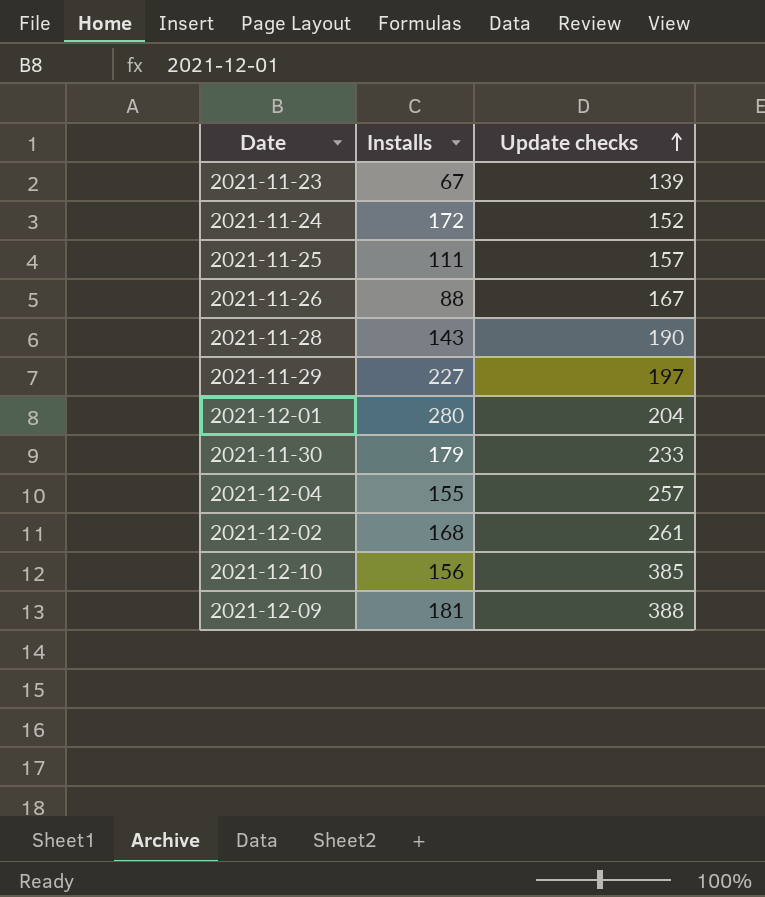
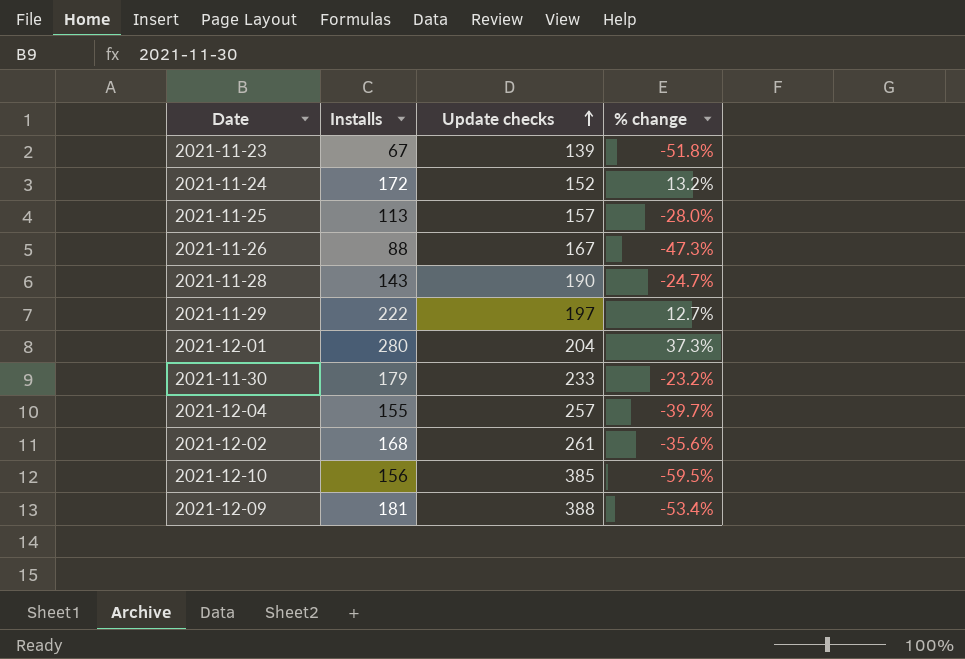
column % change | formula: none -> ([Installs] - [Update checks]) / [Update checks]
2021-11-25 | Installs: 111 -> 113
2021-11-29 | Installs: 227 -> 222

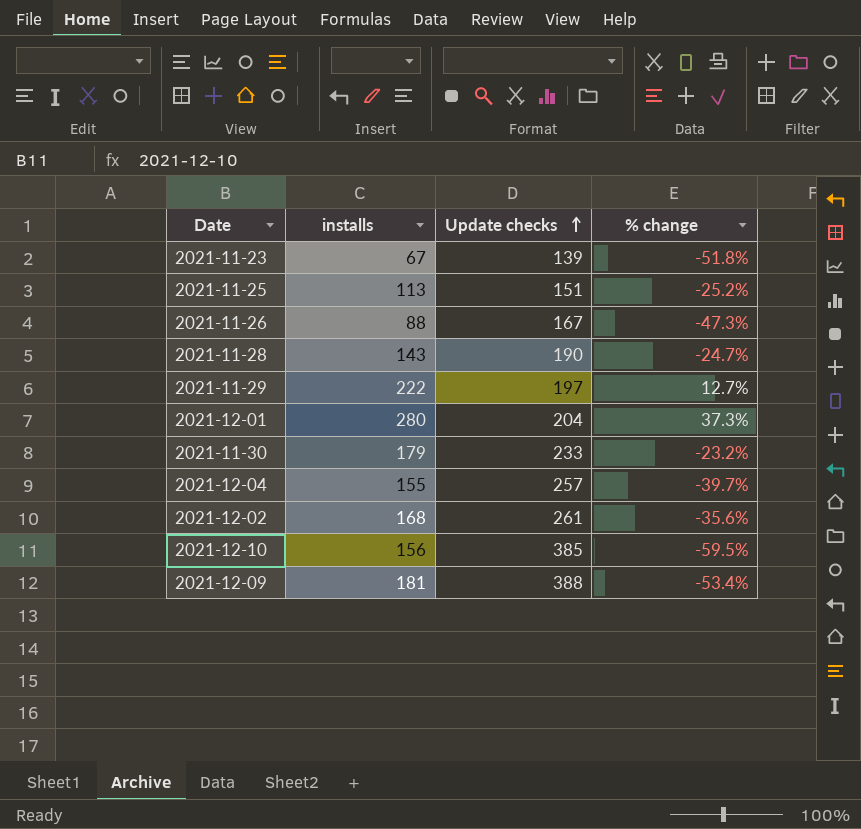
column name: Installs -> installs
row 2021-11-24: 172 | 152 | 13.2% -> none
2021-11-25 | Update checks: 157 -> 151
2021-11-25 | % change: -28.0% -> -25.2%

